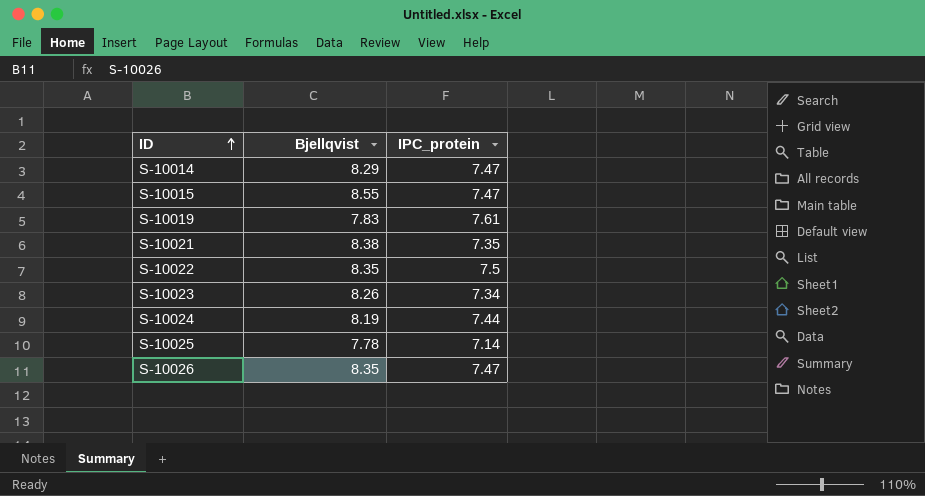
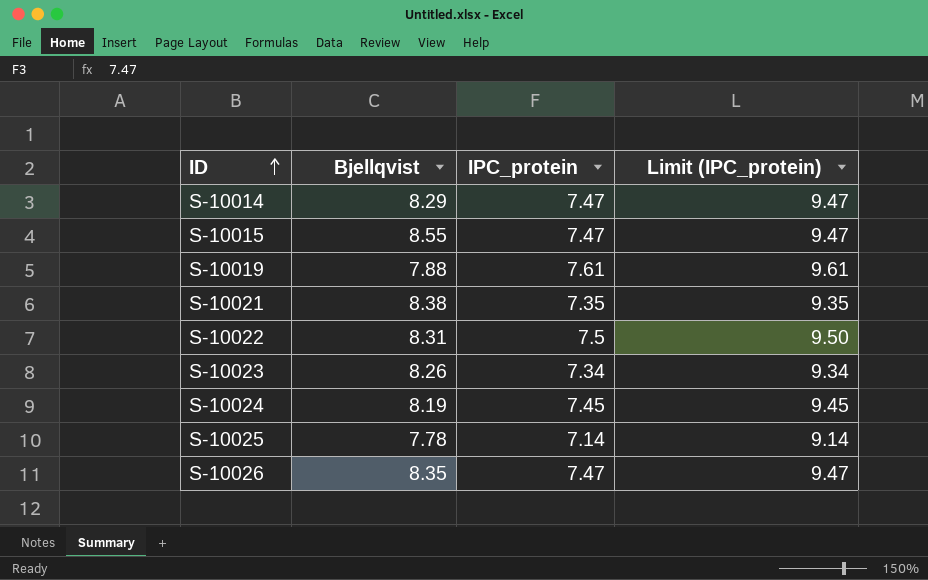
column Limit (IPC_protein) | formula: none -> [IPC_protein] + 2
S-10019 | Bjellqvist: 7.83 -> 7.88
S-10022 | Bjellqvist: 8.35 -> 8.31
S-10024 | IPC_protein: 7.44 -> 7.45

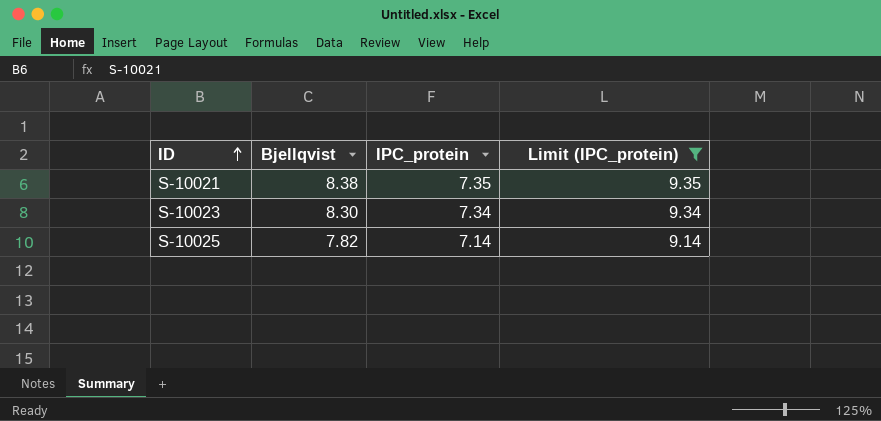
filter: none -> Limit (IPC_protein) <= 9.35
S-10023 | Bjellqvist: 8.26 -> 8.30
S-10025 | Bjellqvist: 7.78 -> 7.82

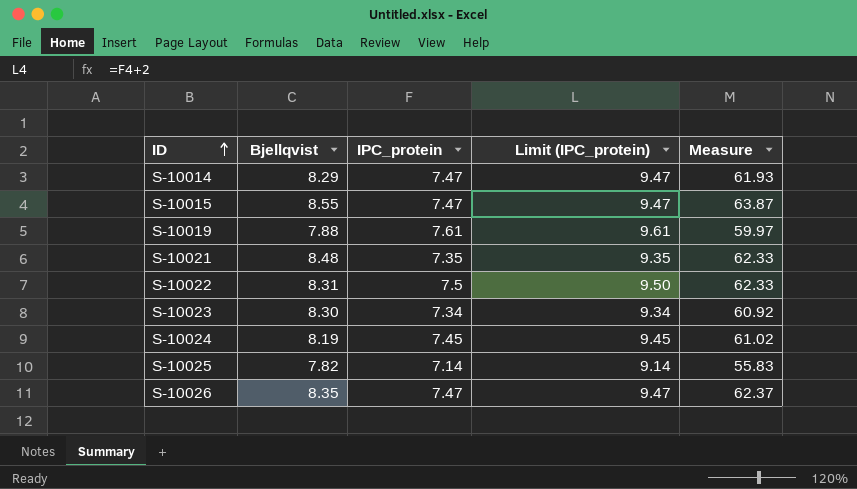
filter: Limit (IPC_protein) <= 9.35 -> none
column Measure | formula: none -> [Bjellqvist] * [IPC_protein]
S-10021 | Bjellqvist: 8.38 -> 8.48

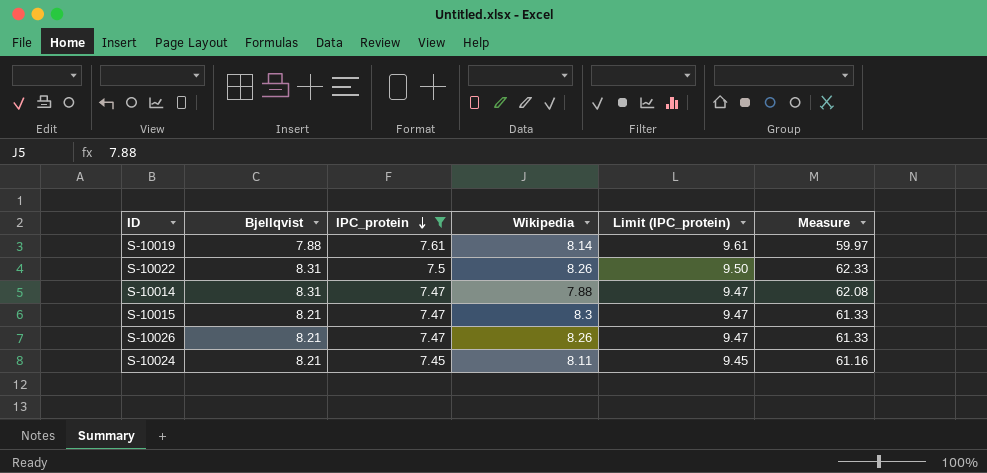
filter: none -> IPC_protein >= 7.45
row order: ID ascending -> IPC_protein descending
column Wikipedia | position: none -> 4
S-10014 | Bjellqvist: 8.29 -> 8.31
S-10014 | Measure: 61.93 -> 62.08
S-10015 | Bjellqvist: 8.55 -> 8.21
S-10015 | Measure: 63.87 -> 61.33
S-10026 | Bjellqvist: 8.35 -> 8.21
S-10026 | Measure: 62.37 -> 61.33
S-10024 | Bjellqvist: 8.19 -> 8.21
S-10024 | Measure: 61.02 -> 61.16

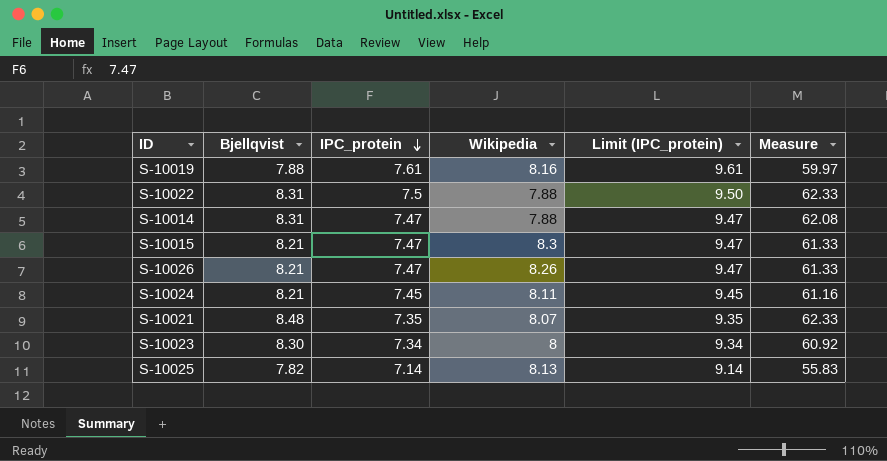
filter: IPC_protein >= 7.45 -> none
S-10019 | Wikipedia: 8.14 -> 8.16
S-10022 | Wikipedia: 8.26 -> 7.88

